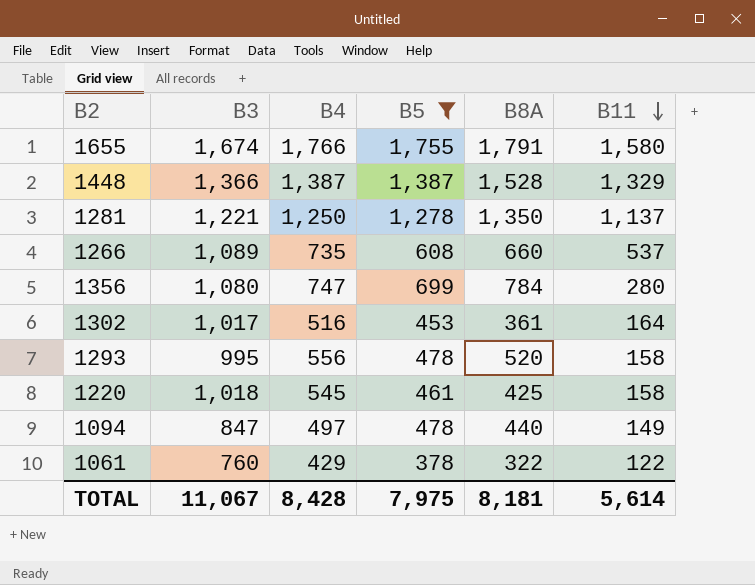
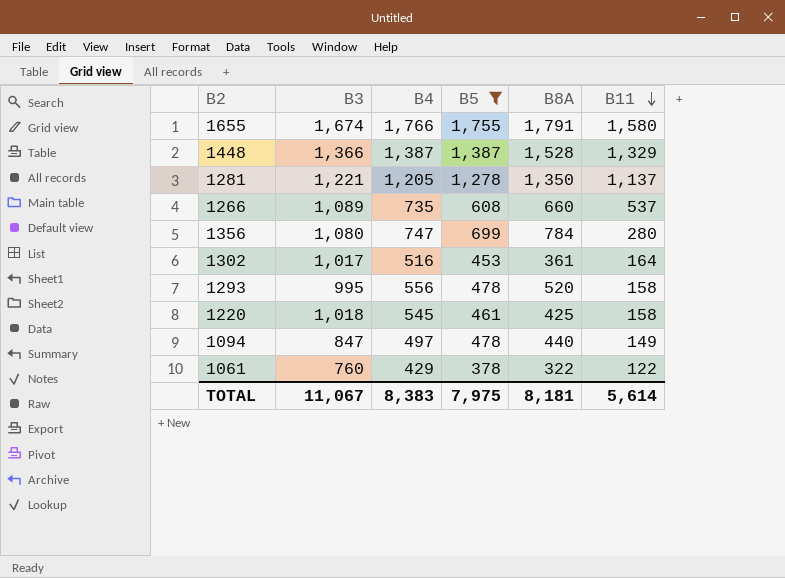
1281 | B4: 1,250 -> 1,205
TOTAL | B4: 8,428 -> 8,383

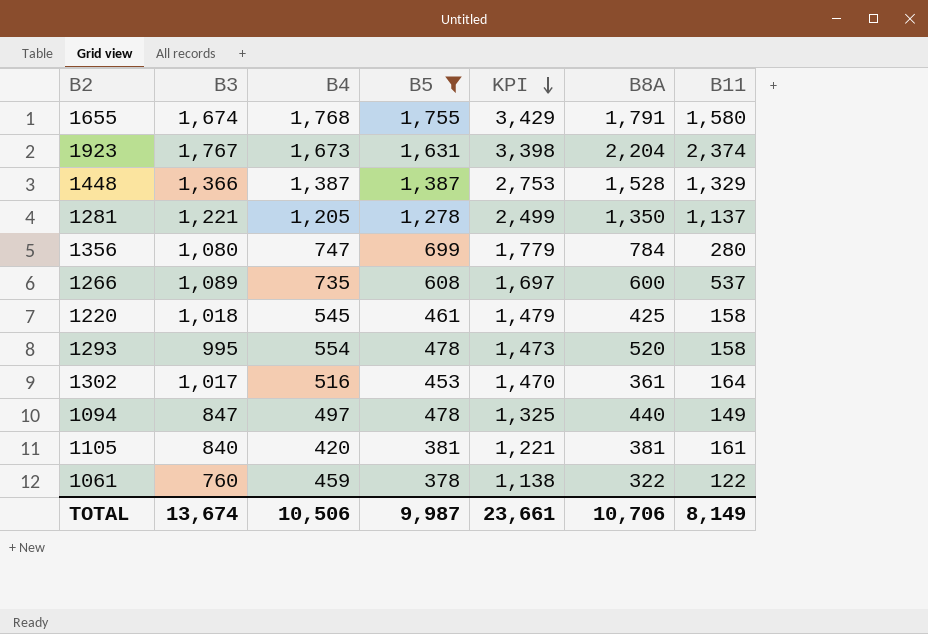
row order: B11 descending -> KPI descending
column KPI | formula: none -> [B3] + [B5]
1655 | B4: 1,766 -> 1,768
row 1923: none -> 1,767 | 1,673 | 1,631 | 3,398 | 2,204 | 2,374
1266 | B8A: 660 -> 600
1293 | B4: 556 -> 554
row 1105: none -> 840 | 420 | 381 | 1,221 | 381 | 161
1061 | B4: 429 -> 459
TOTAL | B3: 11,067 -> 13,674
TOTAL | B4: 8,383 -> 10,506
TOTAL | B5: 7,975 -> 9,987
TOTAL | B8A: 8,181 -> 10,706
TOTAL | B11: 5,614 -> 8,149

